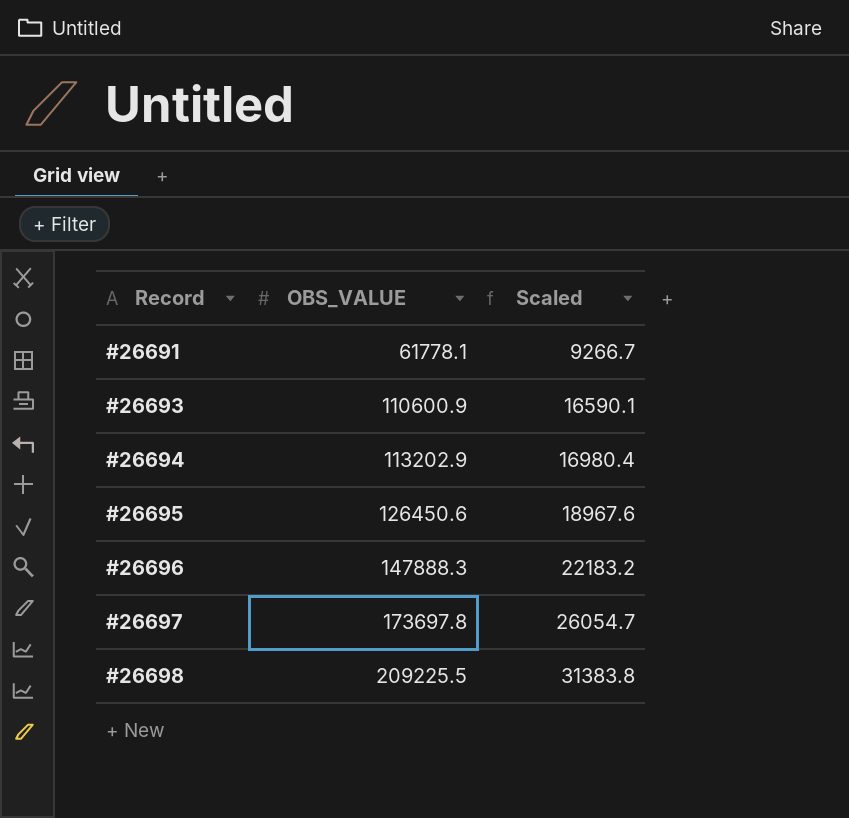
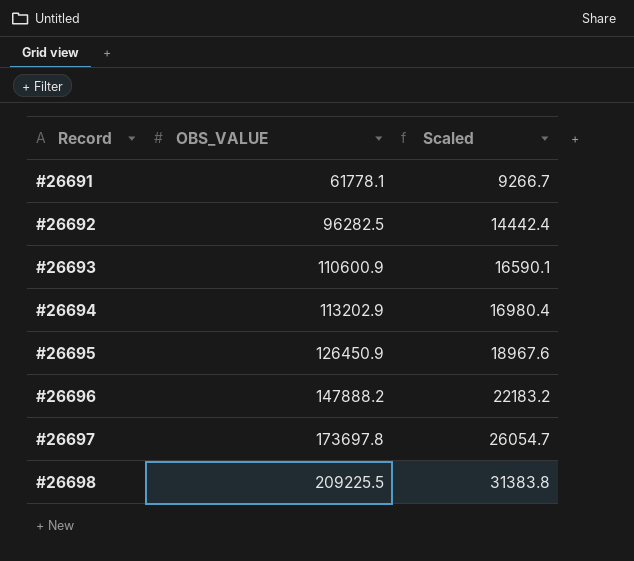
row #26692: none -> 96282.5 | 14442.4
#26695 | OBS_VALUE: 126450.6 -> 126450.9
#26696 | OBS_VALUE: 147888.3 -> 147888.2

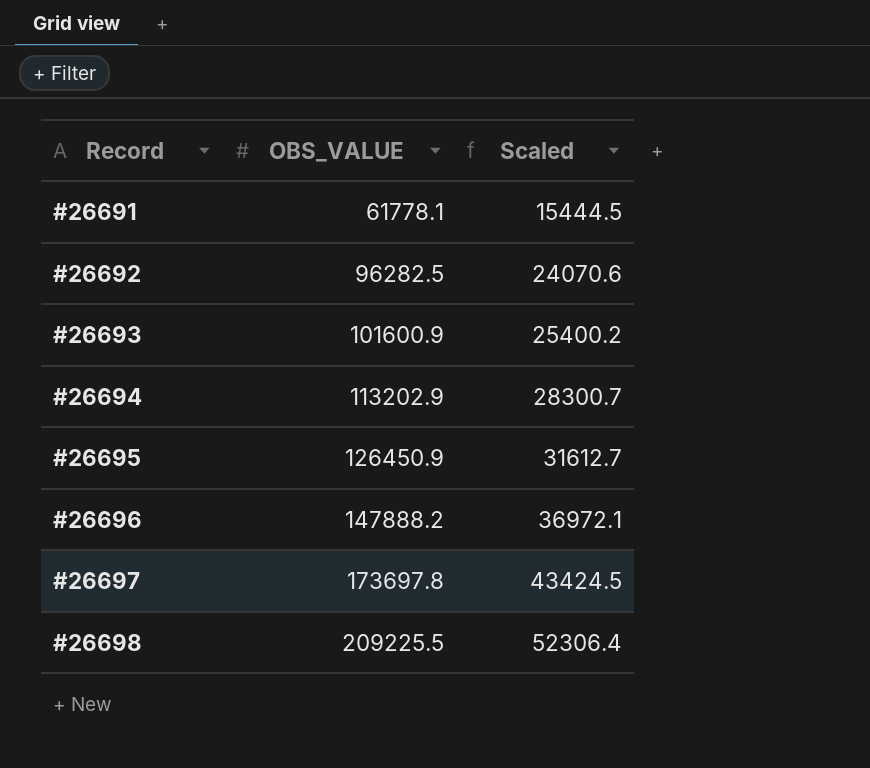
column Scaled | formula: [OBS_VALUE] * 0.15 -> [OBS_VALUE] * 0.25
#26693 | OBS_VALUE: 110600.9 -> 101600.9

